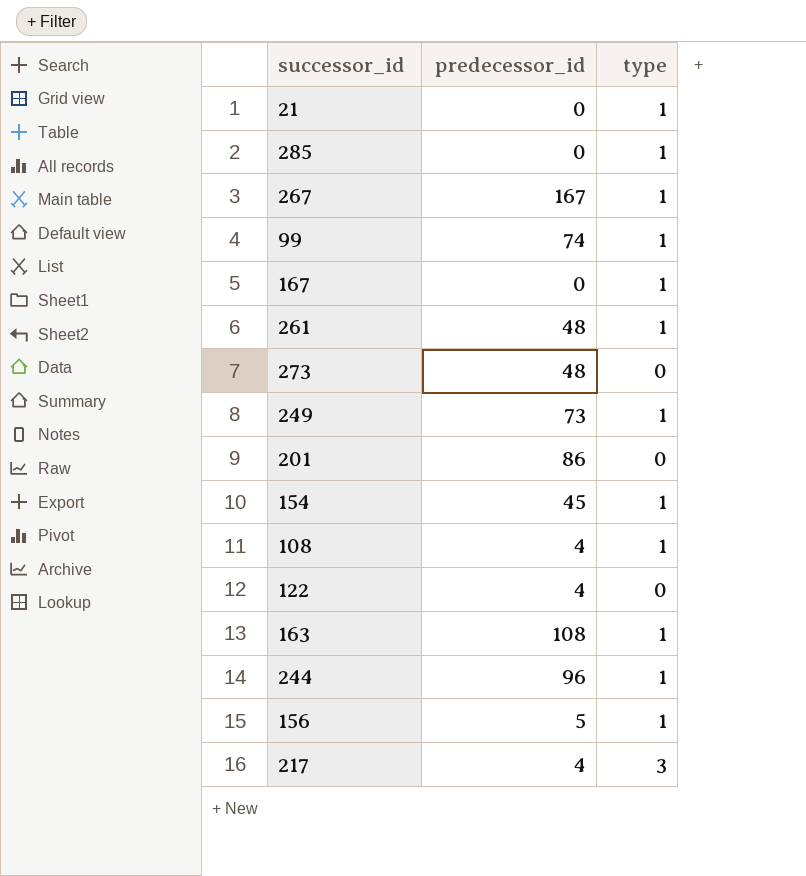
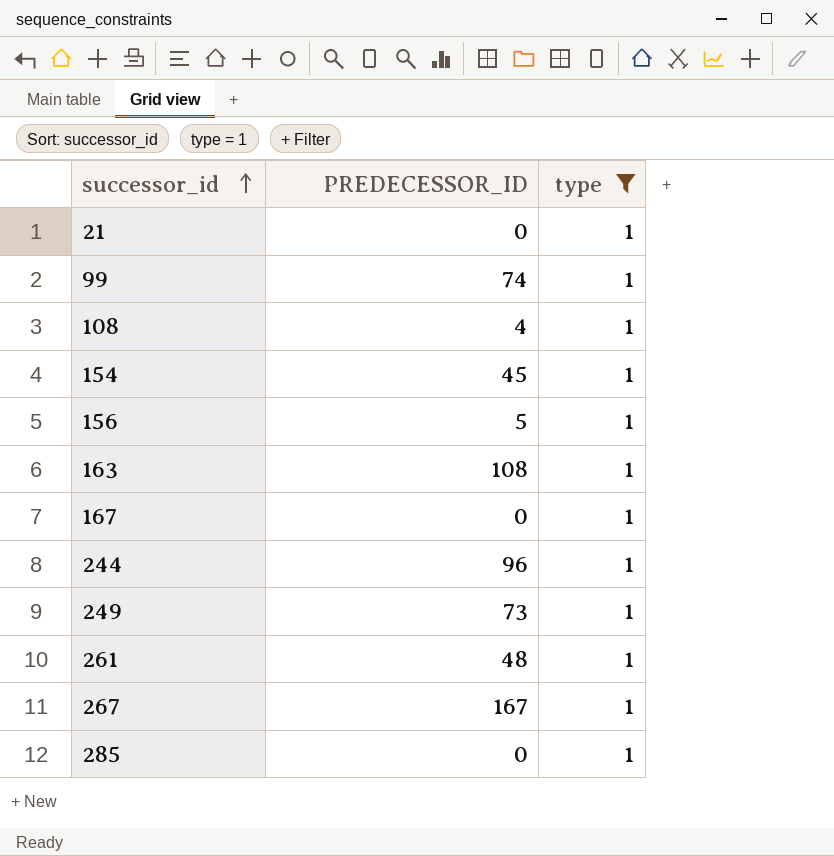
filter: none -> type = 1
row order: none -> successor_id ascending
column name: predecessor_id -> PREDECESSOR_ID

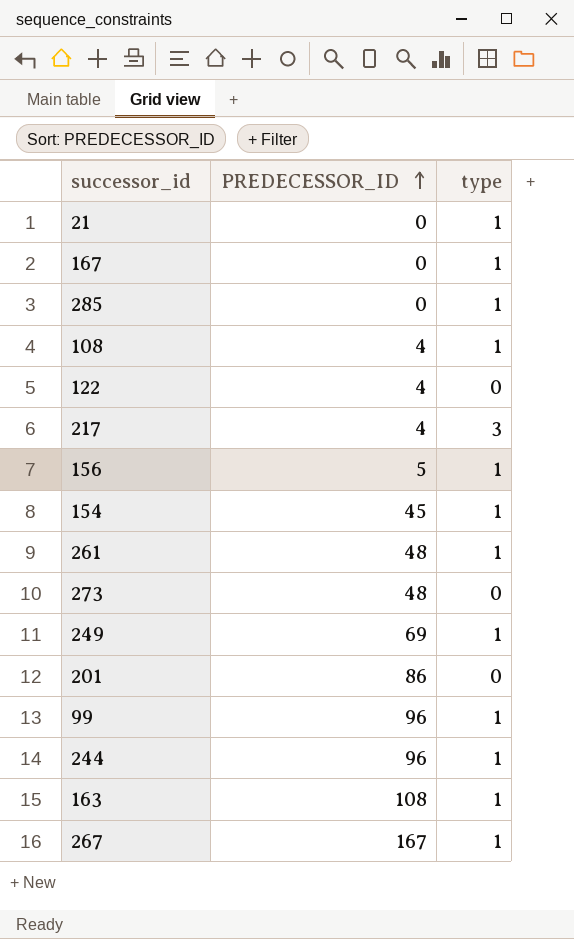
filter: type = 1 -> none
row order: successor_id ascending -> PREDECESSOR_ID ascending
249 | PREDECESSOR_ID: 73 -> 69
99 | PREDECESSOR_ID: 74 -> 96

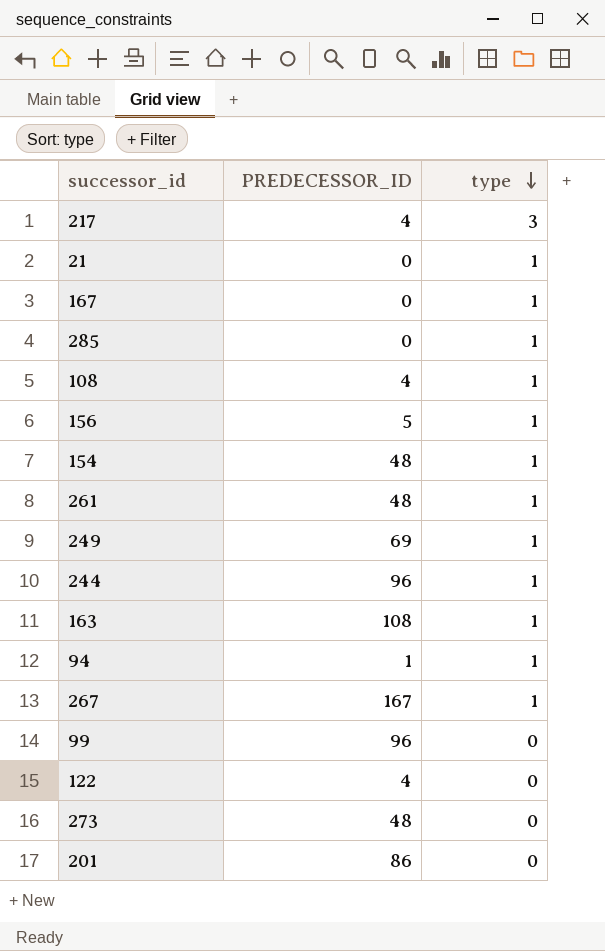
row order: PREDECESSOR_ID ascending -> type descending
154 | PREDECESSOR_ID: 45 -> 48
row 94: none -> 1 | 1
99 | type: 1 -> 0

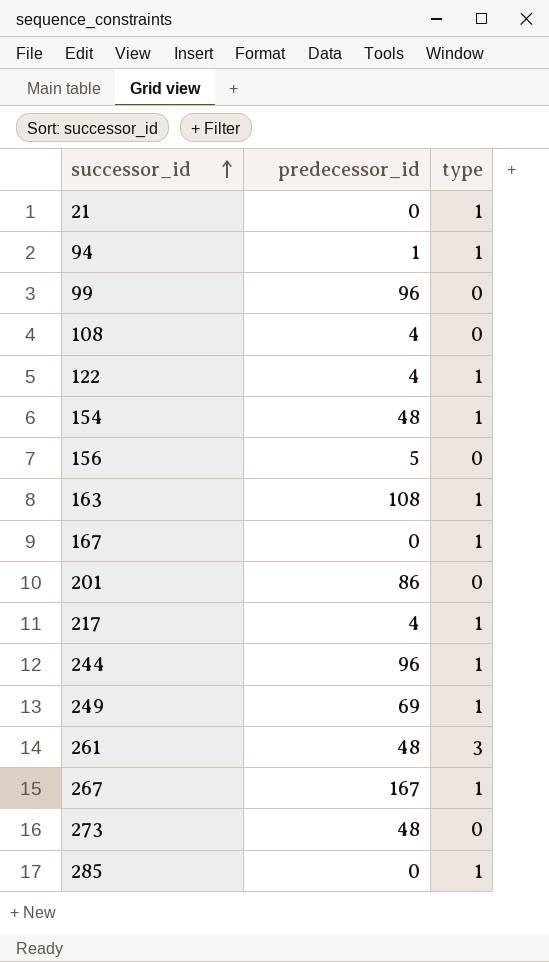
row order: type descending -> successor_id ascending
column name: PREDECESSOR_ID -> predecessor_id
108 | type: 1 -> 0
122 | type: 0 -> 1
156 | type: 1 -> 0
217 | type: 3 -> 1
261 | type: 1 -> 3

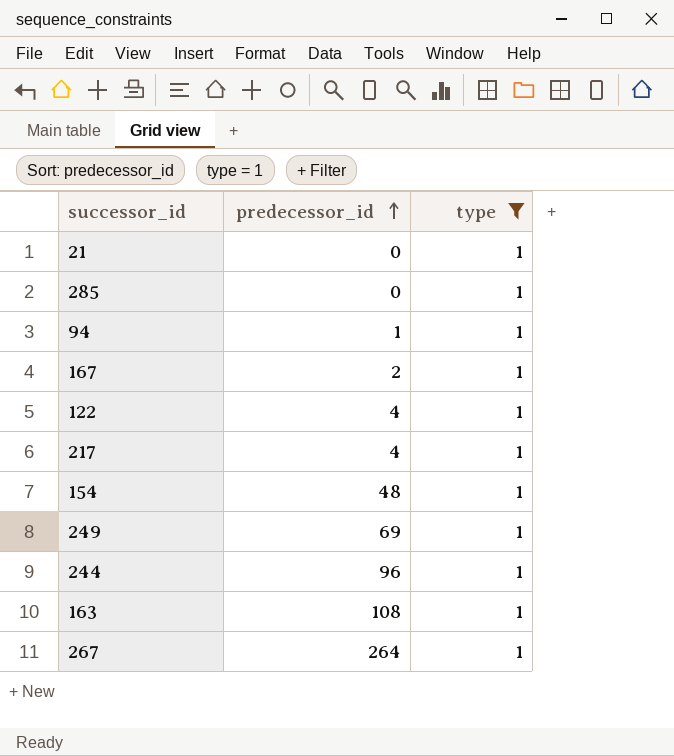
filter: none -> type = 1
row order: successor_id ascending -> predecessor_id ascending
167 | predecessor_id: 0 -> 2
267 | predecessor_id: 167 -> 264

